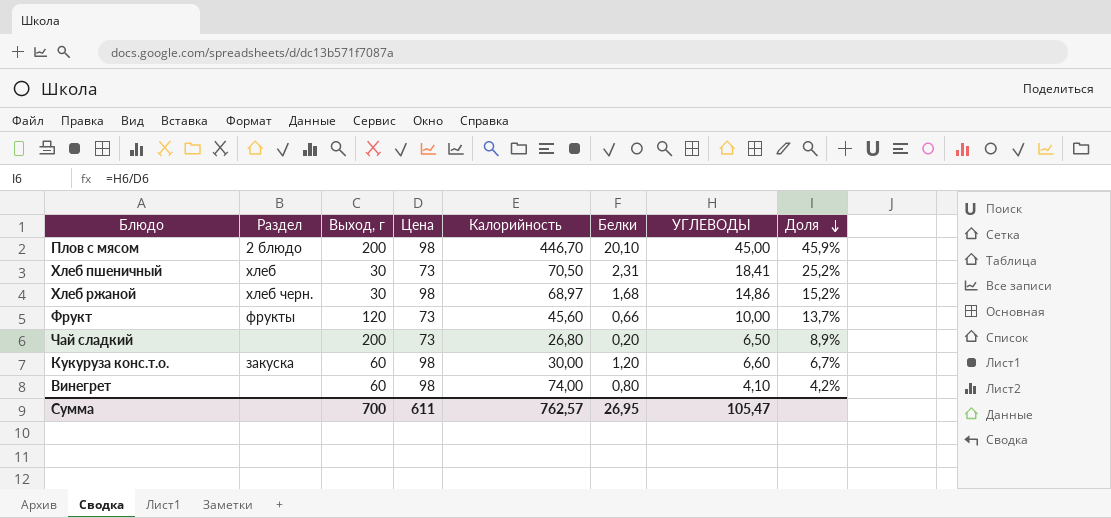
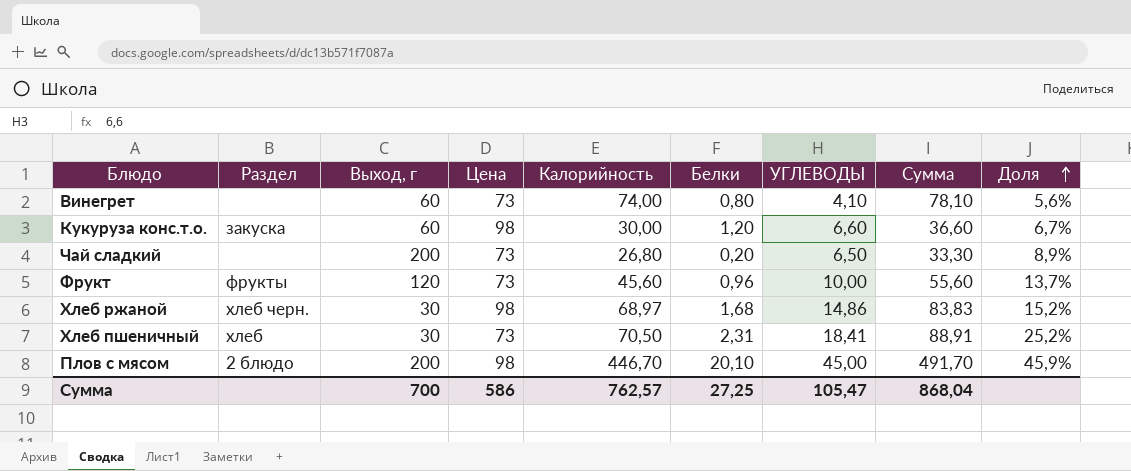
row order: Доля descending -> Доля ascending
column Сумма | formula: none -> [Калорийность] + [УГЛЕВОДЫ]
Винегрет | Цена: 98 -> 73
Винегрет | Доля: 4,2% -> 5,6%
Фрукт | Белки: 0,66 -> 0,96
Сумма | Цена: 611 -> 586
Сумма | Белки: 26,95 -> 27,25

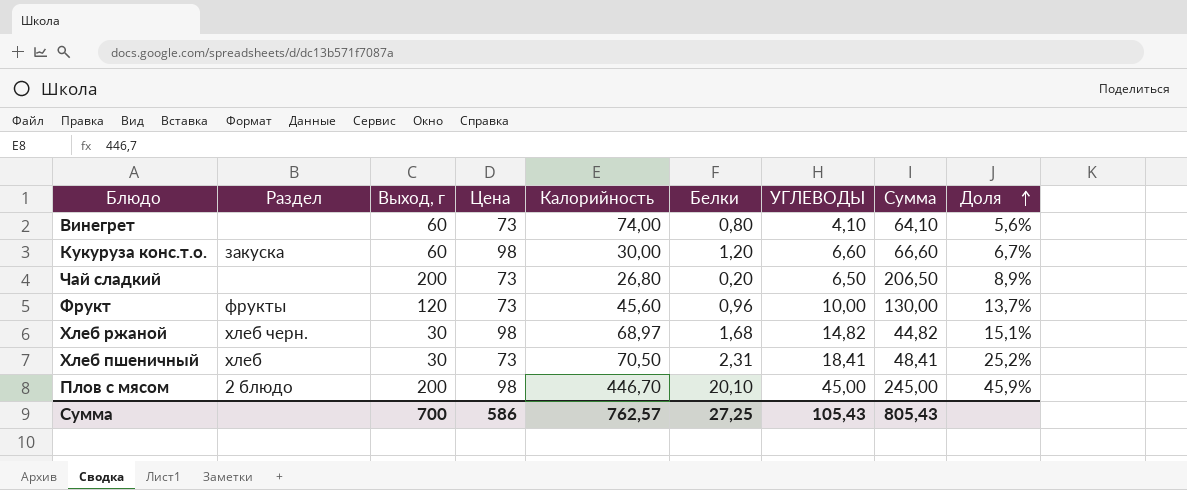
column Сумма | formula: [Калорийность] + [УГЛЕВОДЫ] -> [Выход, г] + [УГЛЕВОДЫ]
Хлеб ржаной | УГЛЕВОДЫ: 14,86 -> 14,82
Хлеб ржаной | Доля: 15,2% -> 15,1%
Сумма | УГЛЕВОДЫ: 105,47 -> 105,43
Сумма | Сумма: 868,04 -> 805,43

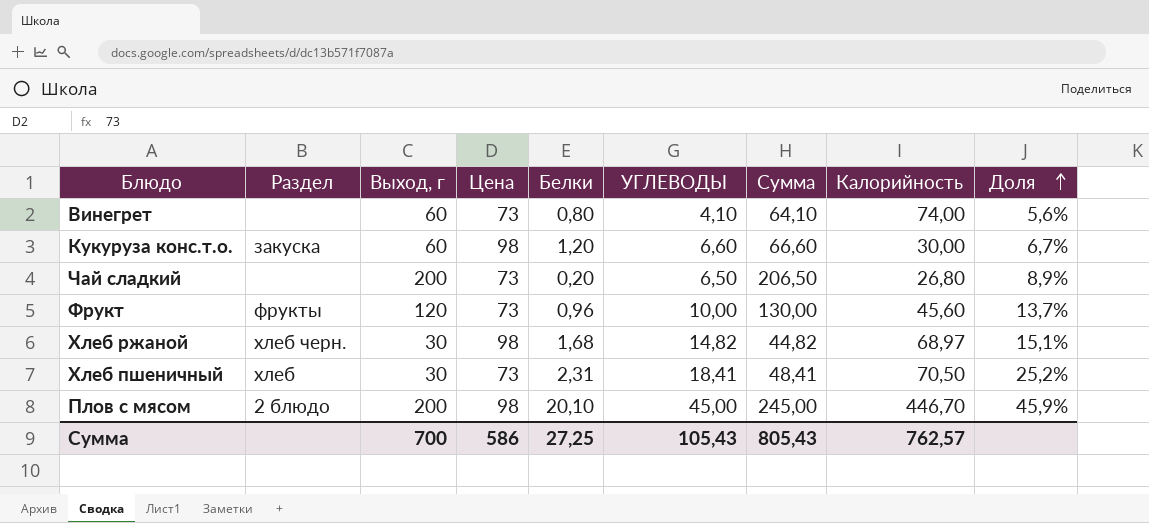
column Калорийность | position: 5 -> 8

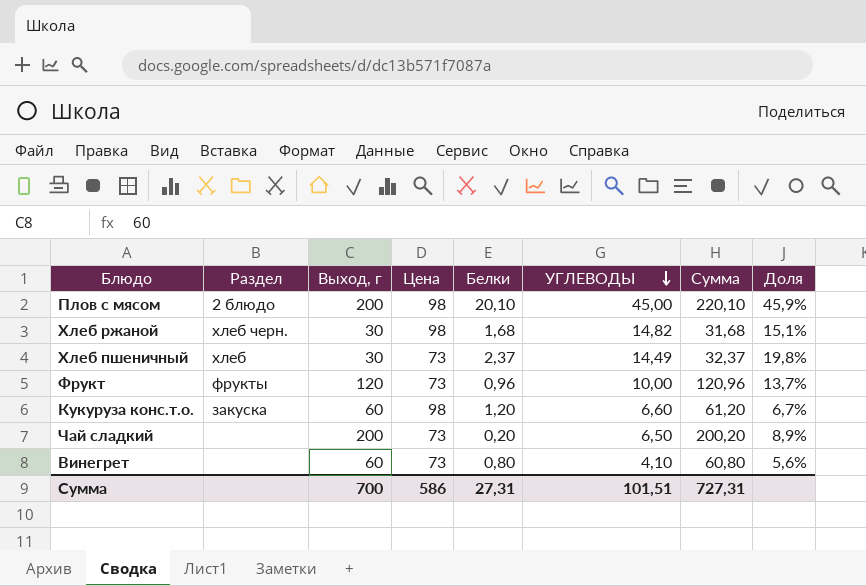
row order: Доля ascending -> УГЛЕВОДЫ descending
column Калорийность | position: 8 -> none
column Сумма | formula: [Выход, г] + [УГЛЕВОДЫ] -> [Выход, г] + [Белки]
Хлеб пшеничный | Белки: 2,31 -> 2,37
Хлеб пшеничный | УГЛЕВОДЫ: 18,41 -> 14,49
Хлеб пшеничный | Доля: 25,2% -> 19,8%
Сумма | Белки: 27,25 -> 27,31
Сумма | УГЛЕВОДЫ: 105,43 -> 101,51
Сумма | Сумма: 805,43 -> 727,31

